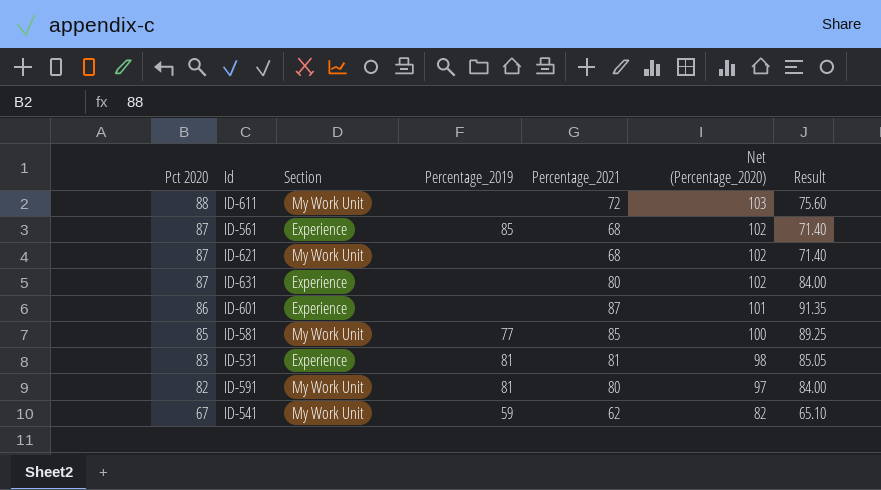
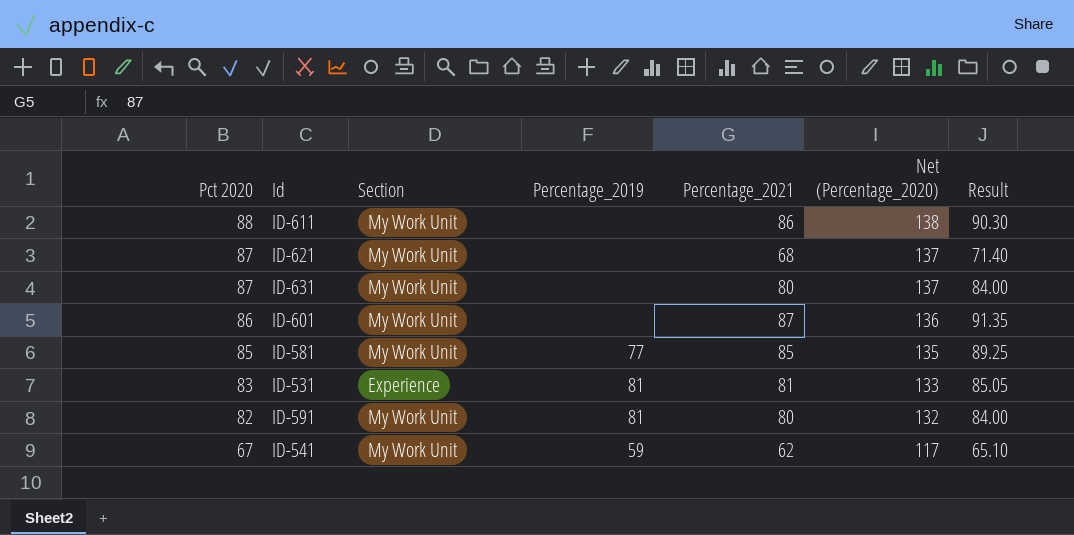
column Net (Percentage_2020) | formula: [Pct 2020] + 15 -> [Pct 2020] + 50
row ID-561: 87 | Experience | 85 | 68 | 102 | 71.40 -> none
ID-611 | Percentage_2021: 72 -> 86
ID-611 | Result: 75.60 -> 90.30
ID-631 | Section: Experience -> My Work Unit
ID-601 | Section: Experience -> My Work Unit

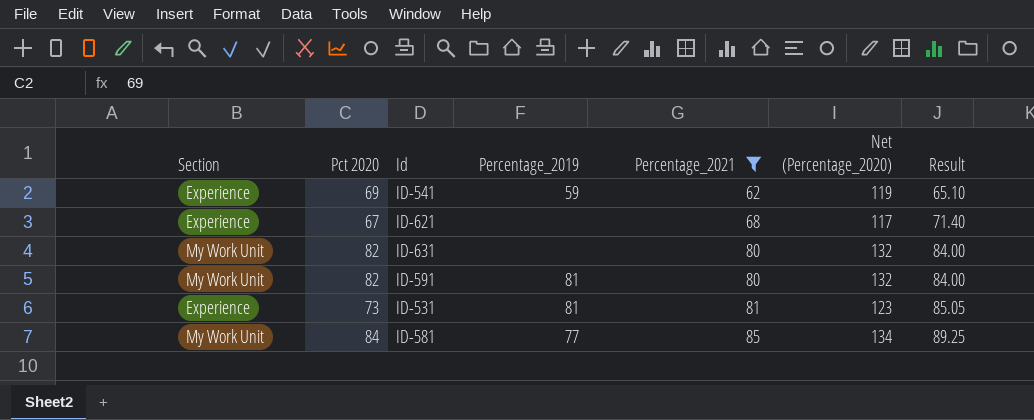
filter: none -> Percentage_2021 <= 85
row order: Pct 2020 descending -> Percentage_2021 ascending
column Section | position: 3 -> 1
ID-541 | Section: My Work Unit -> Experience
ID-541 | Pct 2020: 67 -> 69
ID-541 | Net (Percentage_2020): 117 -> 119
ID-621 | Section: My Work Unit -> Experience
ID-621 | Pct 2020: 87 -> 67
ID-621 | Net (Percentage_2020): 137 -> 117
ID-631 | Pct 2020: 87 -> 82
ID-631 | Net (Percentage_2020): 137 -> 132
ID-531 | Pct 2020: 83 -> 73
ID-531 | Net (Percentage_2020): 133 -> 123
ID-581 | Pct 2020: 85 -> 84
ID-581 | Net (Percentage_2020): 135 -> 134

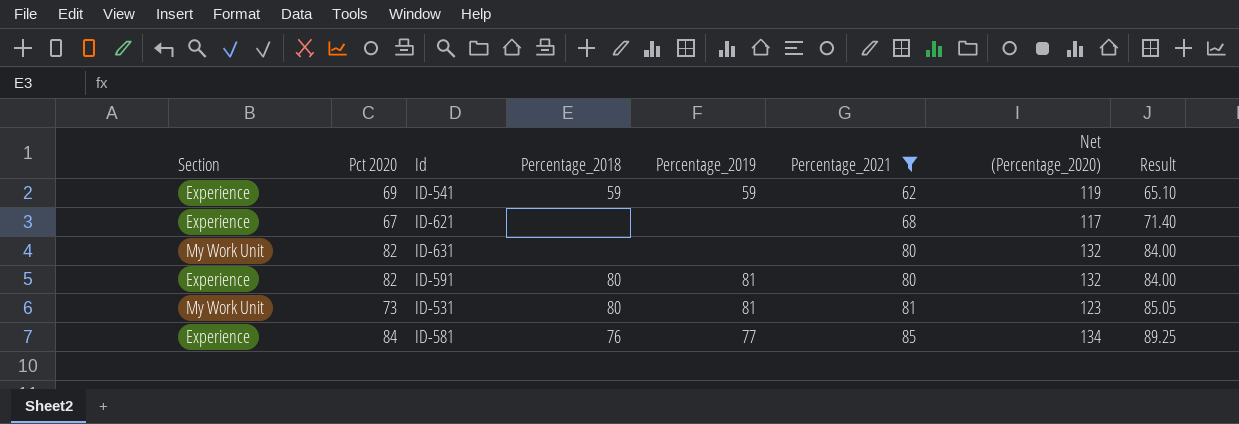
column Percentage_2018 | position: none -> 4
ID-591 | Section: My Work Unit -> Experience
ID-531 | Section: Experience -> My Work Unit
ID-581 | Section: My Work Unit -> Experience

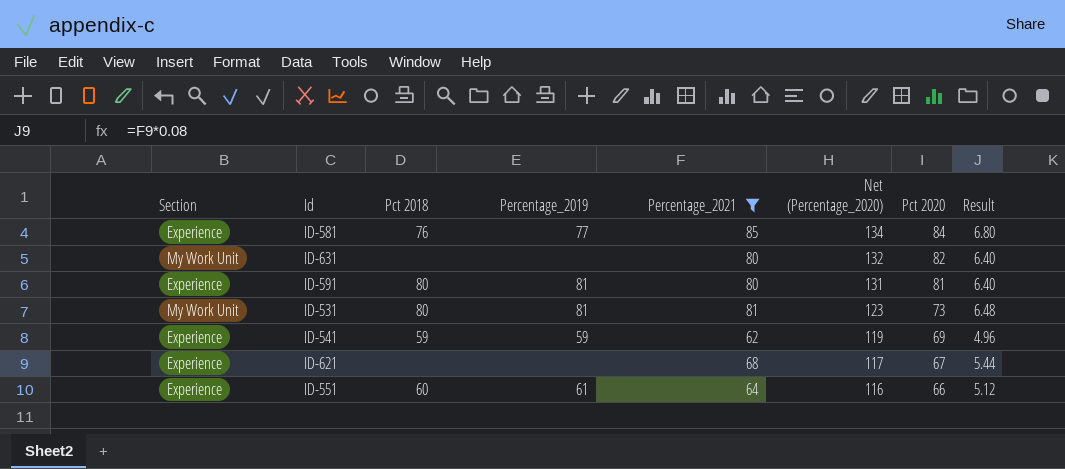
row order: Percentage_2021 ascending -> Net (Percentage_2020) descending
column name: Percentage_2018 -> Pct 2018
column Pct 2020 | position: 2 -> 7
column Result | formula: [Percentage_2021] * 1.05 -> [Percentage_2021] * 0.08
ID-591 | Net (Percentage_2020): 132 -> 131
ID-591 | Pct 2020: 82 -> 81
row ID-551: none -> Experience | 60 | 61 | 64 | 116 | 66 | 5.12

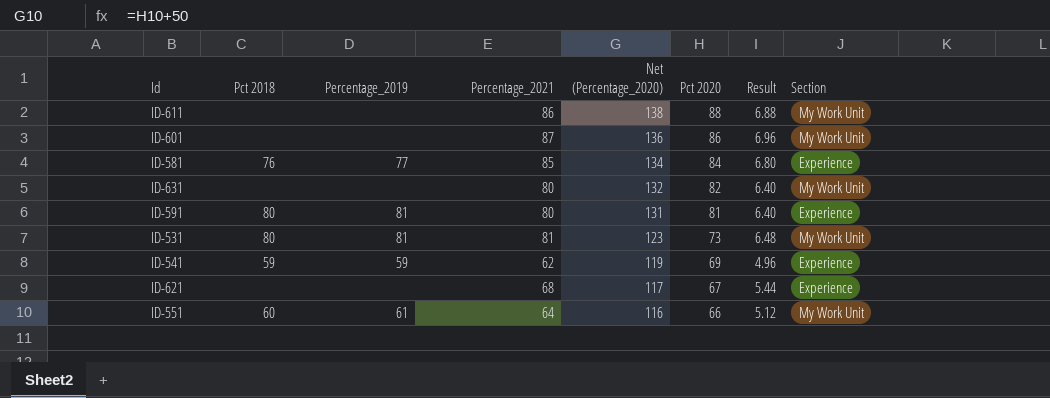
filter: Percentage_2021 <= 85 -> none
column Section | position: 1 -> 8
ID-551 | Section: Experience -> My Work Unit

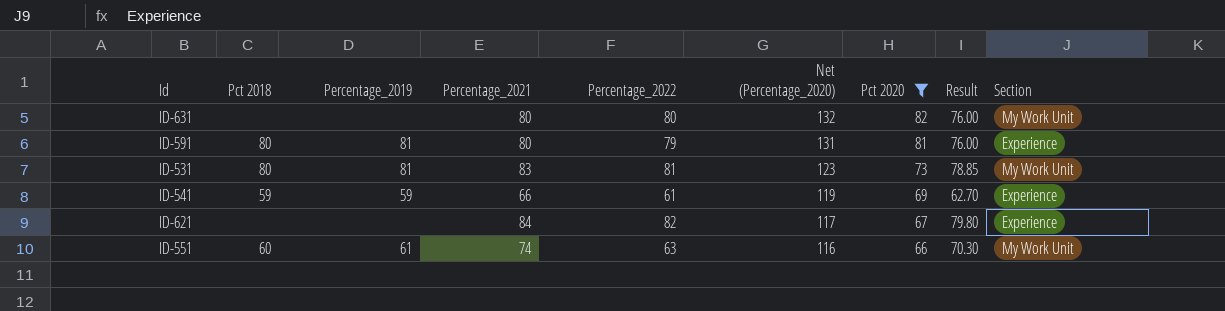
filter: none -> Pct 2020 <= 82
column Percentage_2022 | position: none -> 5
column Result | formula: [Percentage_2021] * 0.08 -> [Percentage_2021] * 0.95
ID-531 | Percentage_2021: 81 -> 83
ID-541 | Percentage_2021: 62 -> 66
ID-621 | Percentage_2021: 68 -> 84
ID-551 | Percentage_2021: 64 -> 74

